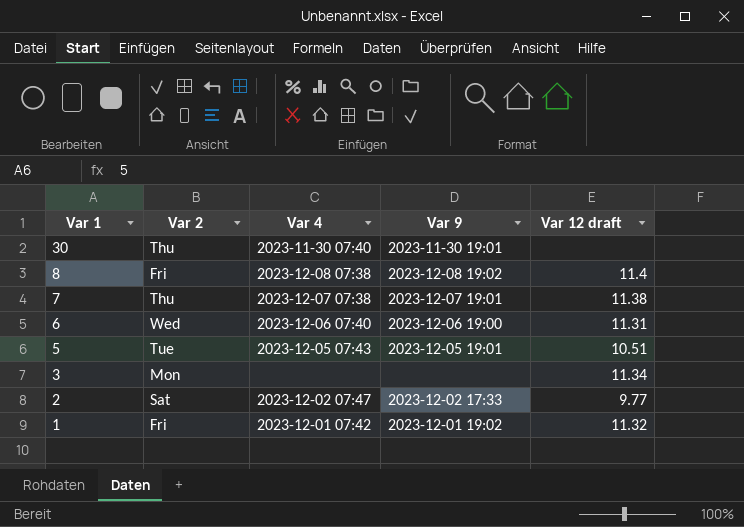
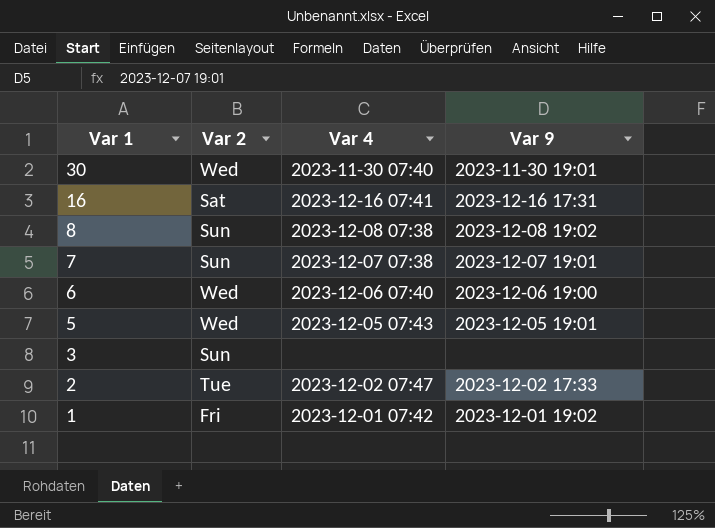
column Var 12 draft | position: 5 -> none
30 | Var 2: Thu -> Wed
row 16: none -> Sat | 2023-12-16 07:41 | 2023-12-16 17:31
8 | Var 2: Fri -> Sun
7 | Var 2: Thu -> Sun
5 | Var 2: Tue -> Wed
3 | Var 2: Mon -> Sun
2 | Var 2: Sat -> Tue

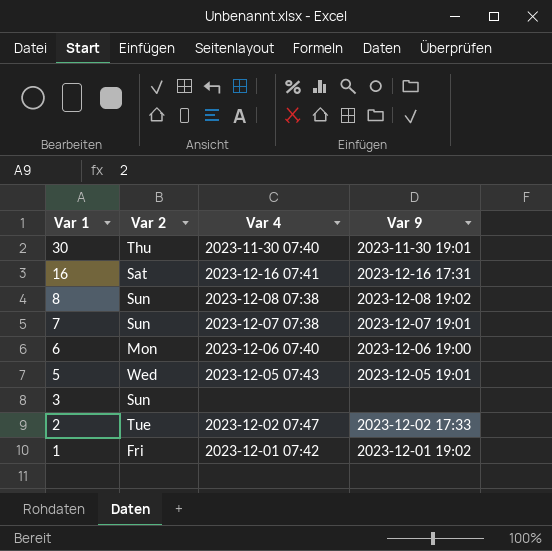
30 | Var 2: Wed -> Thu
6 | Var 2: Wed -> Mon

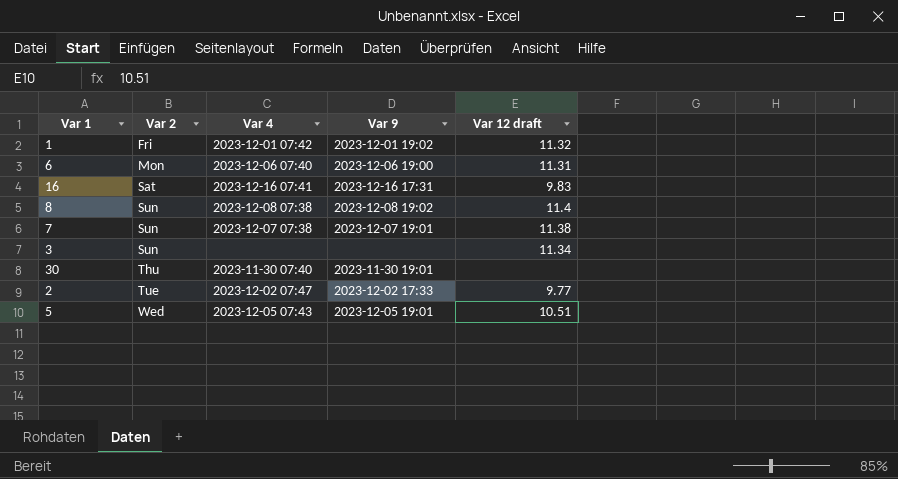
row order: Var 1 descending -> Var 2 ascending
column Var 12 draft | position: none -> 5

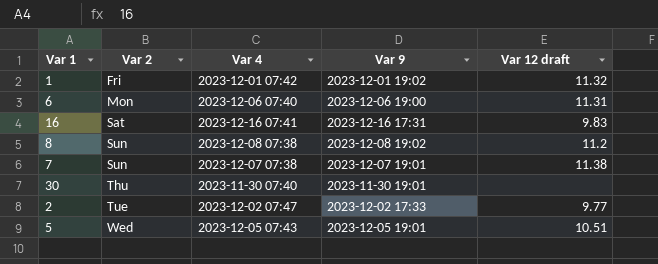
row 3: Sun | none | none | 11.34 -> none
8 | Var 12 draft: 11.4 -> 11.2

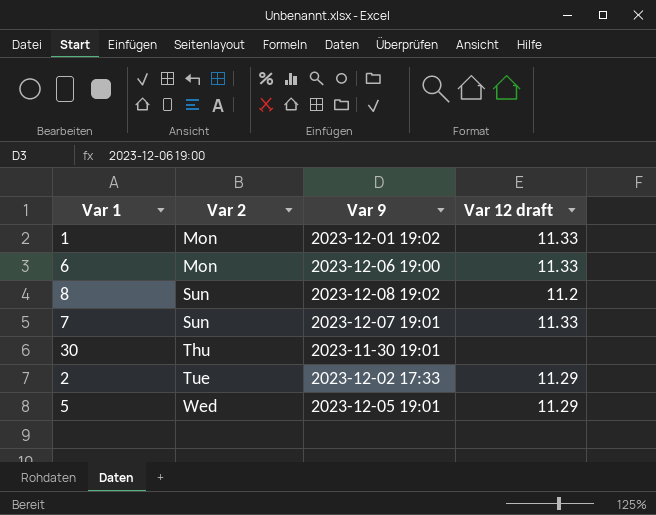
column Var 4 | position: 3 -> none
row 16: Sat | 2023-12-16 07:41 | 2023-12-16 17:31 | 9.83 -> none
1 | Var 2: Fri -> Mon
1 | Var 12 draft: 11.32 -> 11.33
6 | Var 12 draft: 11.31 -> 11.33
7 | Var 12 draft: 11.38 -> 11.33
2 | Var 12 draft: 9.77 -> 11.29
5 | Var 12 draft: 10.51 -> 11.29

